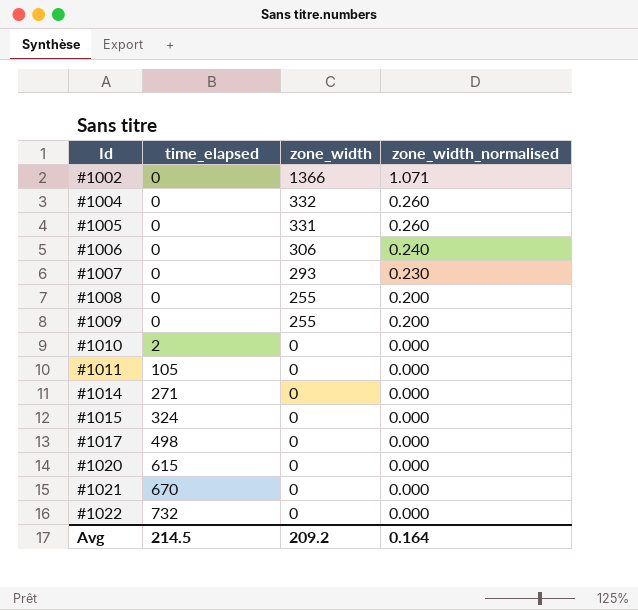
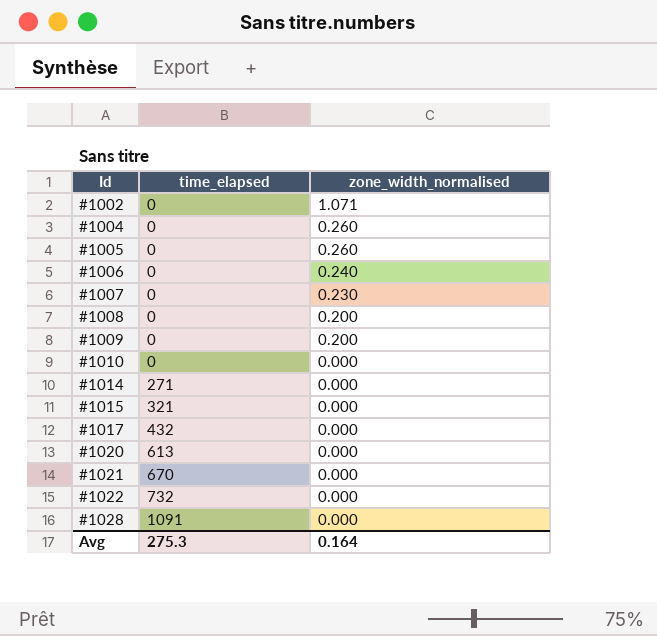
column zone_width | position: 3 -> none
row #1011: 105 | 0 | 0.000 -> none
#1010 | time_elapsed: 2 -> 0
#1015 | time_elapsed: 324 -> 321
#1017 | time_elapsed: 498 -> 432
#1020 | time_elapsed: 615 -> 613
row #1028: none -> 1091 | 0.000
Avg | time_elapsed: 214.5 -> 275.3

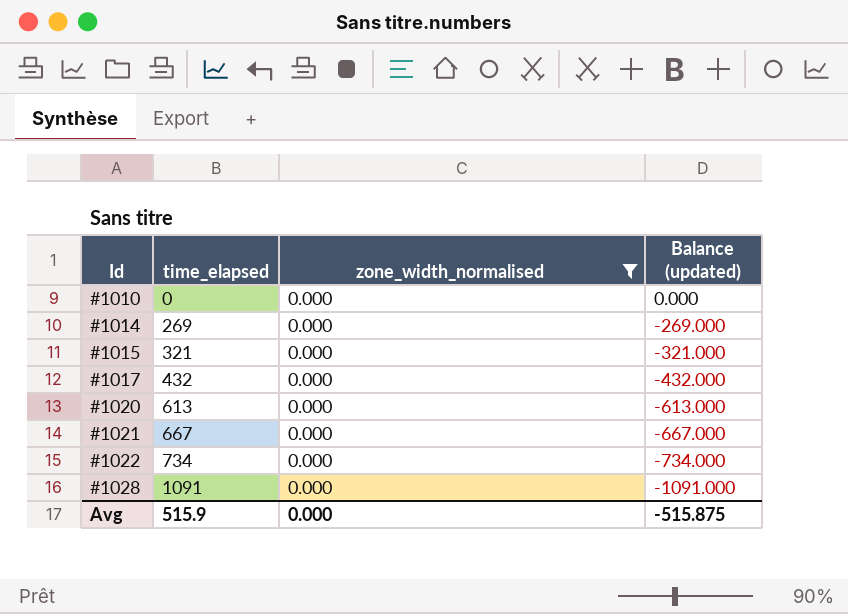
filter: none -> zone_width_normalised = 0.000
column Balance (updated) | formula: none -> [zone_width_normalised] - [time_elapsed]
#1014 | time_elapsed: 271 -> 269
#1021 | time_elapsed: 670 -> 667
#1022 | time_elapsed: 732 -> 734
Avg | time_elapsed: 275.3 -> 515.9
Avg | zone_width_normalised: 0.164 -> 0.000

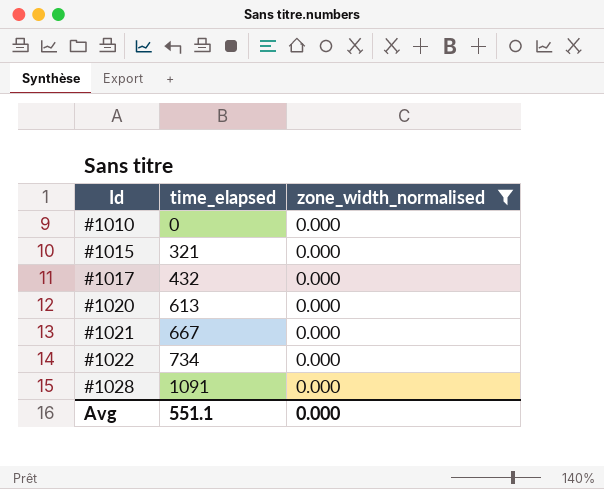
column Balance (updated) | formula: [zone_width_normalised] - [time_elapsed] -> none
row #1014: 269 | 0.000 | -269.000 -> none
Avg | time_elapsed: 515.9 -> 551.1

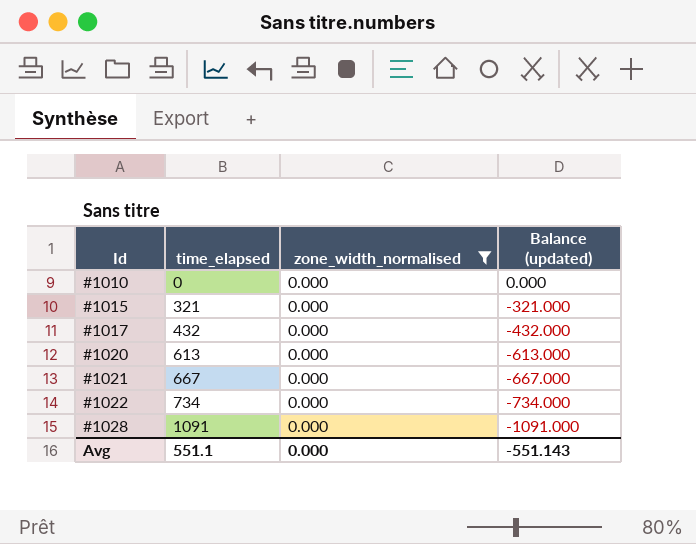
column Balance (updated) | formula: none -> [zone_width_normalised] - [time_elapsed]

